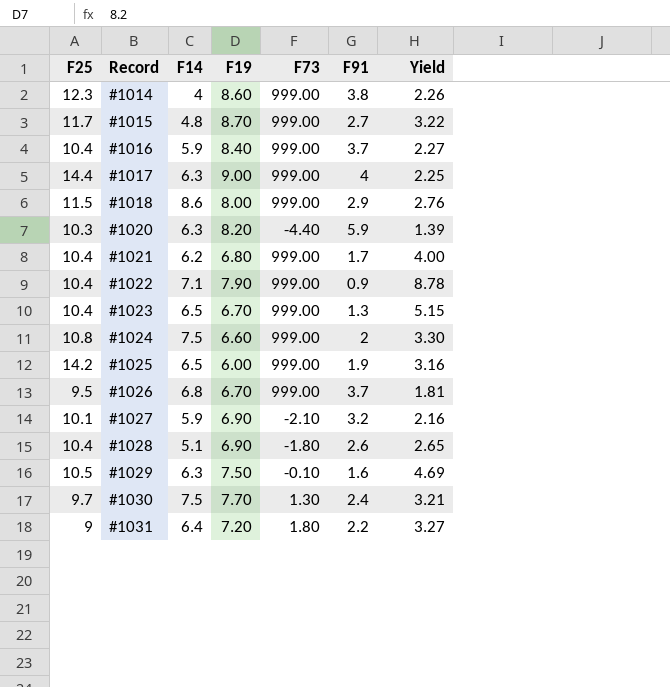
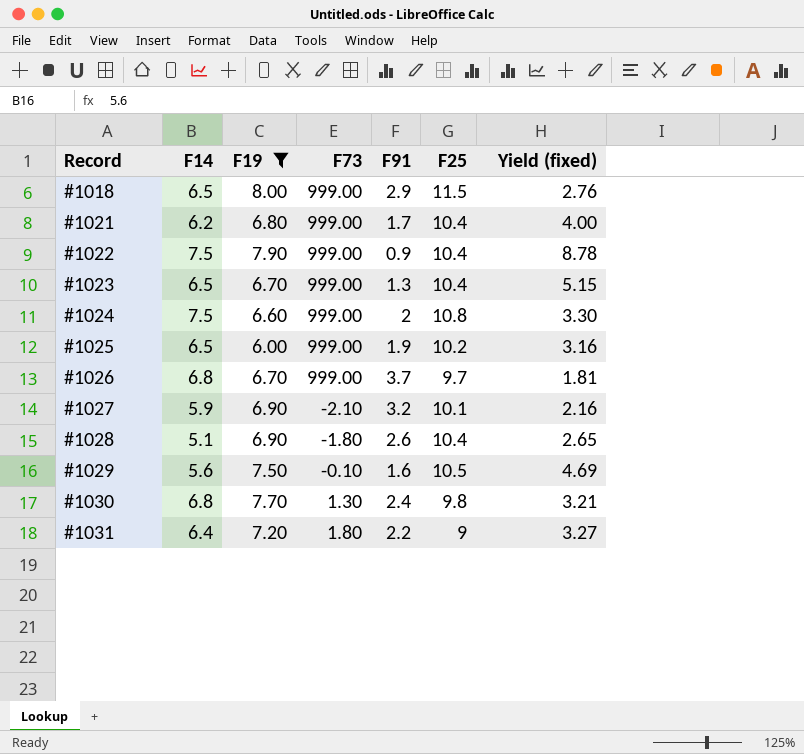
filter: none -> F19 <= 8.00
column F25 | position: 1 -> 6
column name: Yield -> Yield (fixed)
#1018 | F14: 8.6 -> 6.5
#1022 | F14: 7.1 -> 7.5
#1025 | F25: 14.2 -> 10.2
#1026 | F25: 9.5 -> 9.7
#1029 | F14: 6.3 -> 5.6
#1030 | F14: 7.5 -> 6.8
#1030 | F25: 9.7 -> 9.8

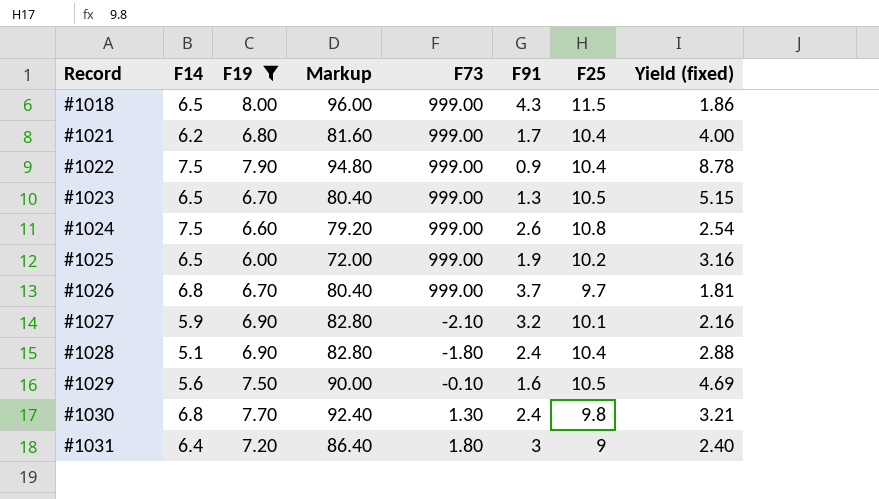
column Markup | formula: none -> [F19] * 12
#1018 | F91: 2.9 -> 4.3
#1018 | Yield (fixed): 2.76 -> 1.86
#1023 | F25: 10.4 -> 10.5
#1024 | F91: 2 -> 2.6
#1024 | Yield (fixed): 3.30 -> 2.54
#1028 | F91: 2.6 -> 2.4
#1028 | Yield (fixed): 2.65 -> 2.88
#1031 | F91: 2.2 -> 3
#1031 | Yield (fixed): 3.27 -> 2.40

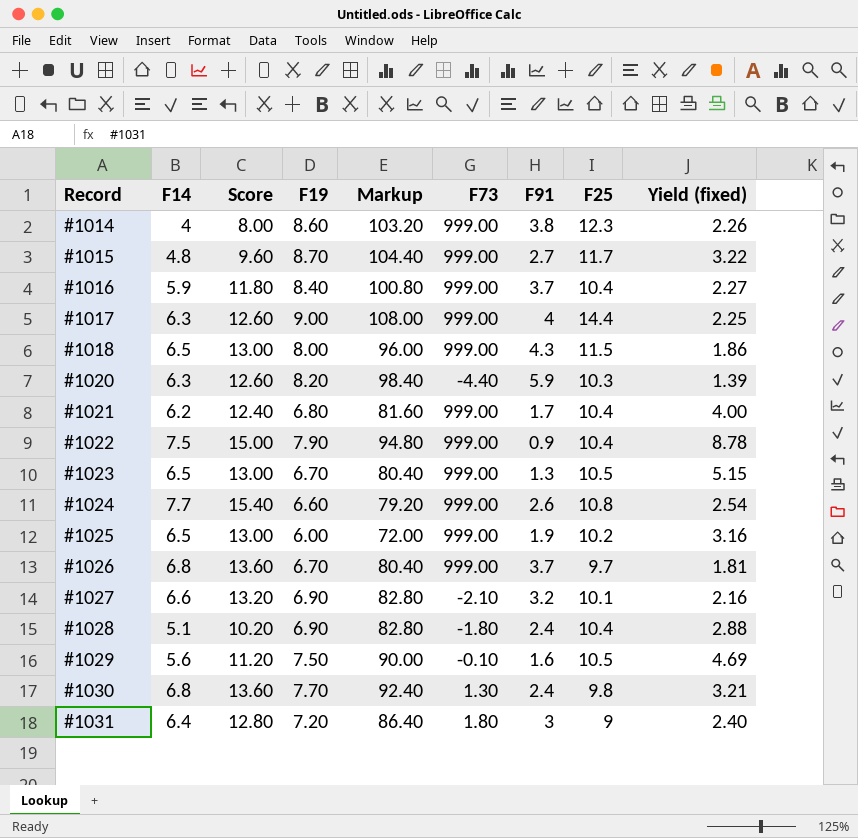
filter: F19 <= 8.00 -> none
column Score | formula: none -> [F14] * 2
#1024 | F14: 7.5 -> 7.7
#1027 | F14: 5.9 -> 6.6

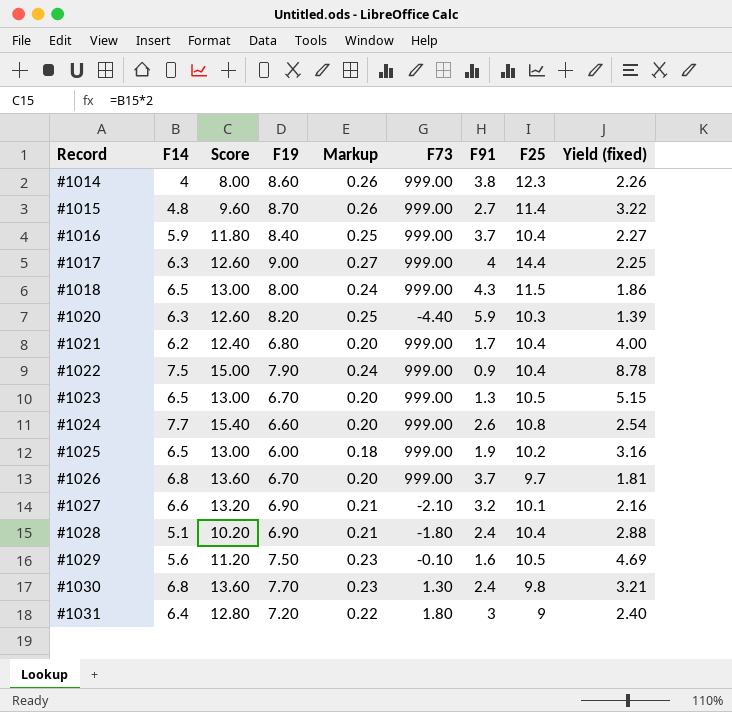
column Markup | formula: [F19] * 12 -> [F19] * 0.03
#1015 | F25: 11.7 -> 11.4

